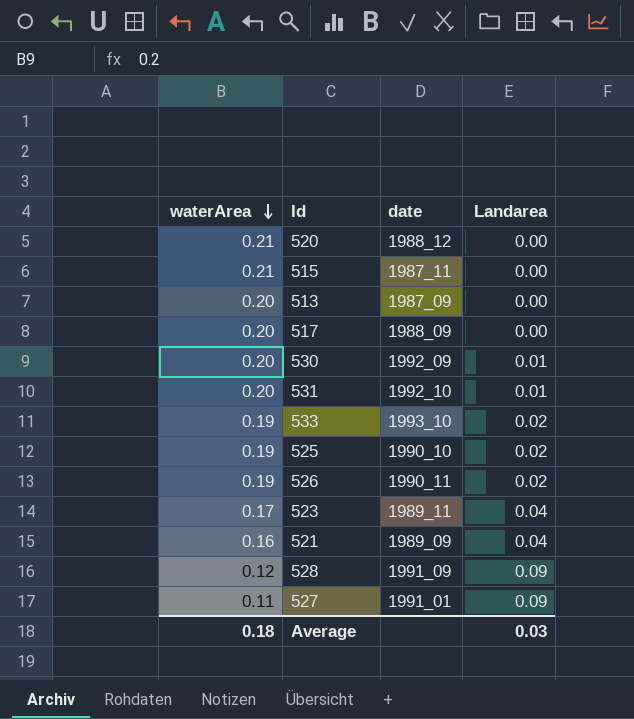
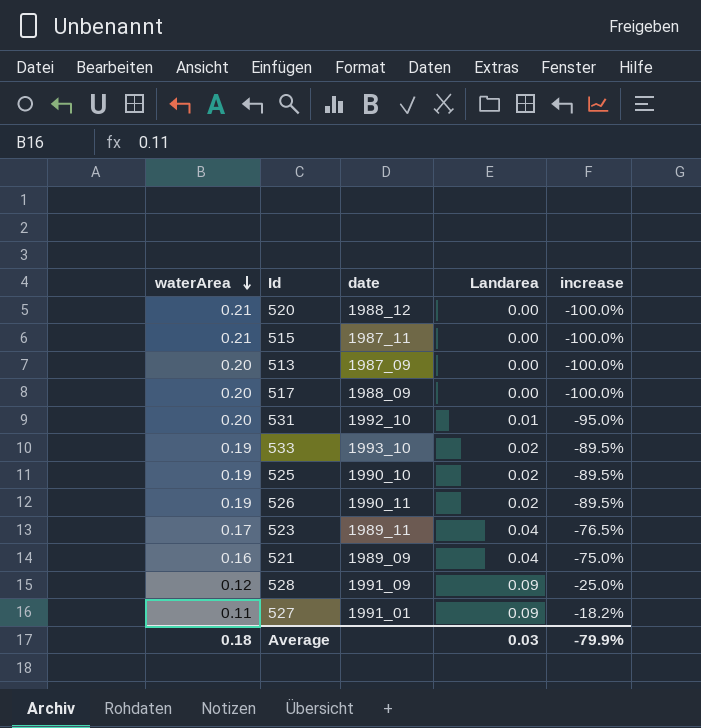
column increase | formula: none -> ([Landarea] - [waterArea]) / [waterArea]
row 530: 0.20 | 1992_09 | 0.01 -> none

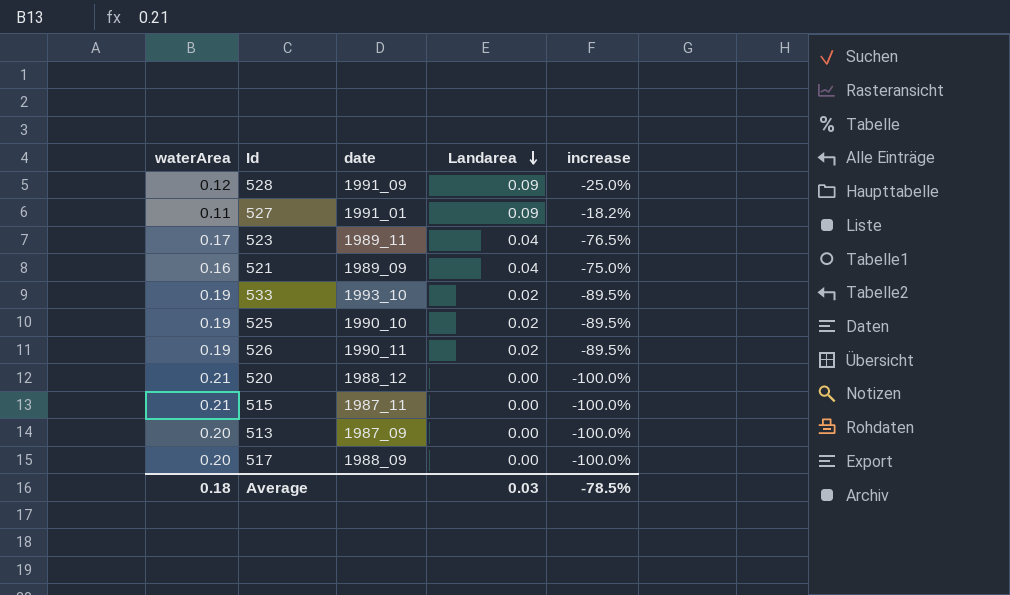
row order: waterArea descending -> Landarea descending
row 531: 0.20 | 1992_10 | 0.01 | -95.0% -> none
Average | increase: -79.9% -> -78.5%

